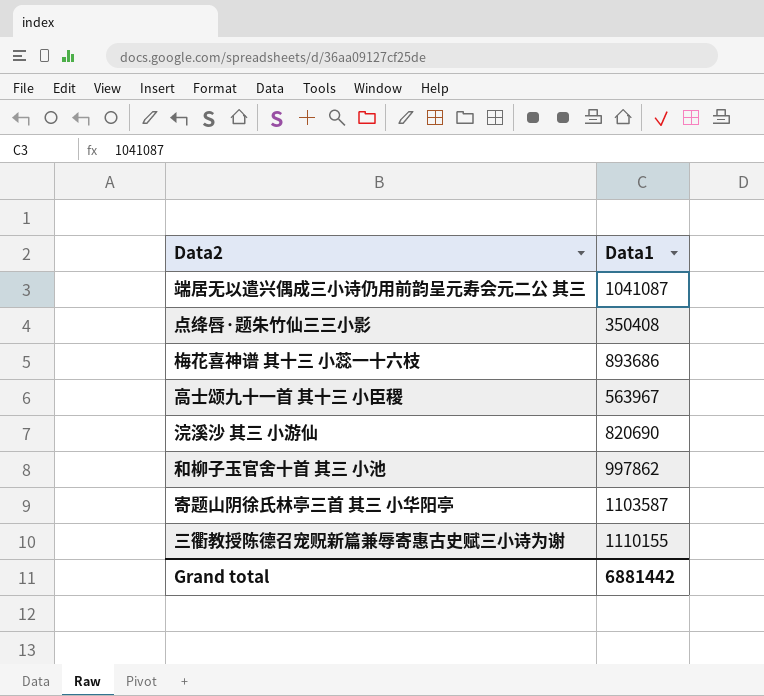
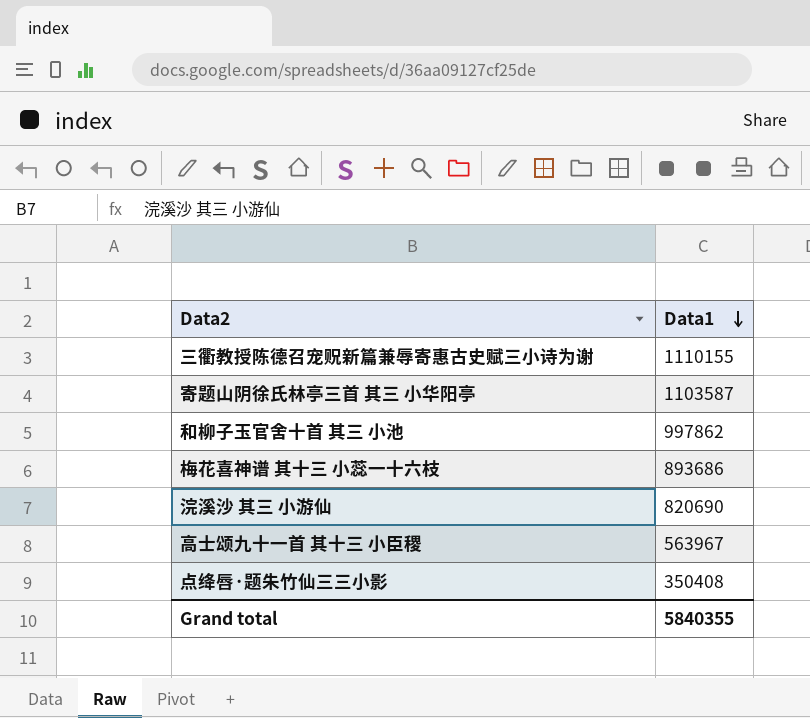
row order: none -> Data1 descending
row 端居无以遣兴偶成三小诗仍用前韵呈元寿会元二公 其三: 1041087 -> none
Grand total | Data1: 6881442 -> 5840355

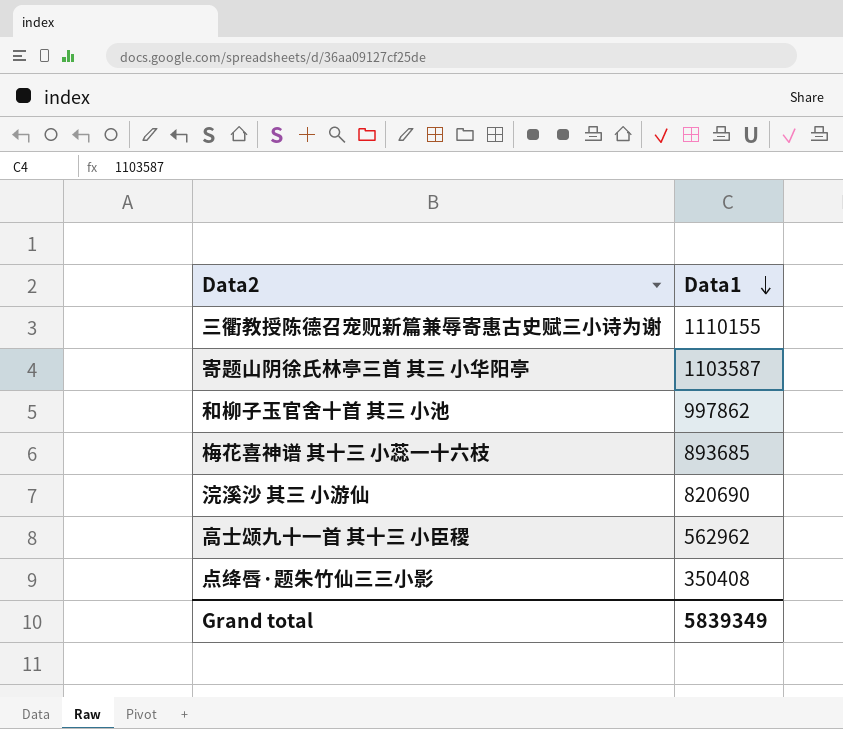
梅花喜神谱 其十三 小蕊一十六枝 | Data1: 893686 -> 893685
高士颂九十一首 其十三 小臣稷 | Data1: 563967 -> 562962
Grand total | Data1: 5840355 -> 5839349

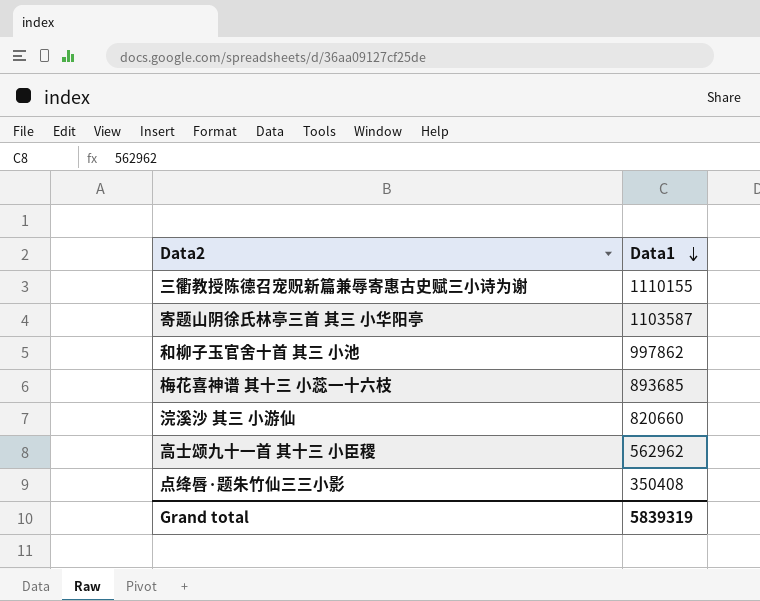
浣溪沙 其三 小游仙 | Data1: 820690 -> 820660
Grand total | Data1: 5839349 -> 5839319

